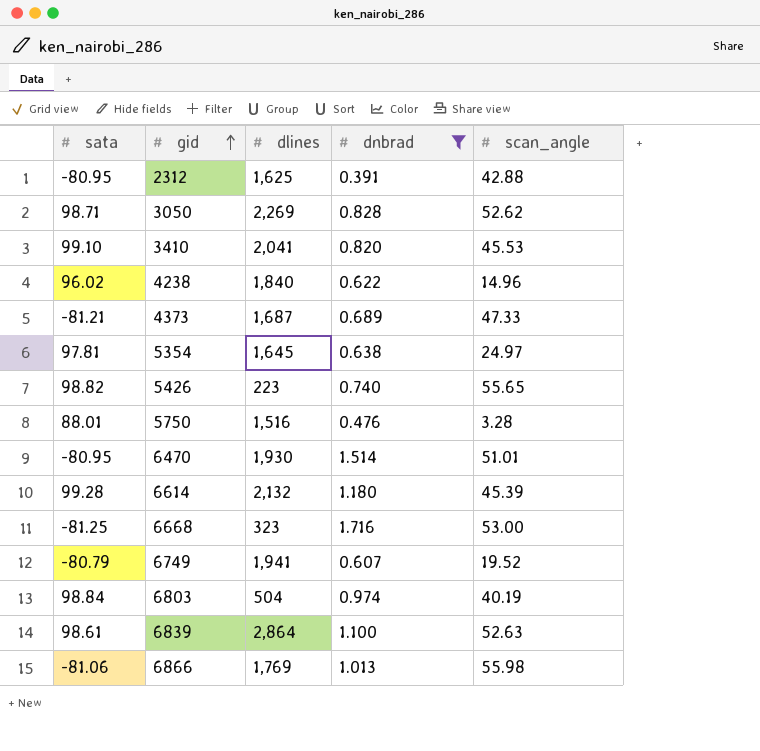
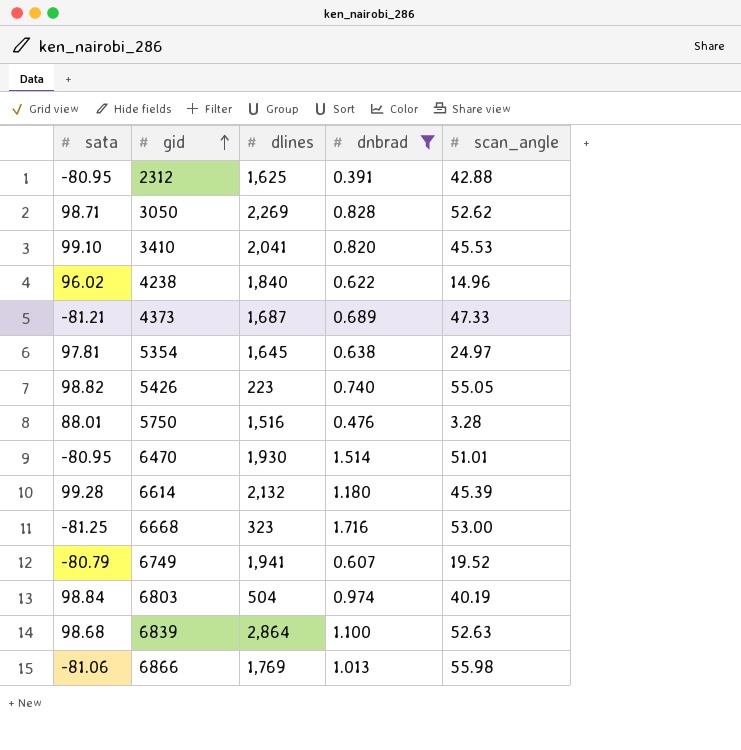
5426 | scan_angle: 55.65 -> 55.05
6839 | sata: 98.61 -> 98.68

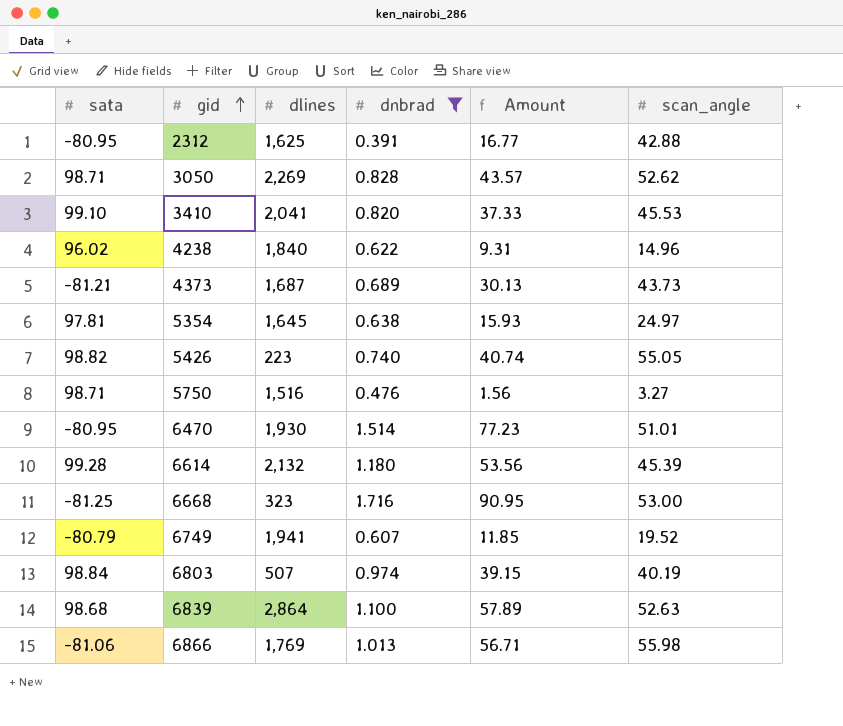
column Amount | formula: none -> [dnbrad] * [scan_angle]
4373 | scan_angle: 47.33 -> 43.73
5750 | sata: 88.01 -> 98.71
5750 | scan_angle: 3.28 -> 3.27
6803 | dlines: 504 -> 507

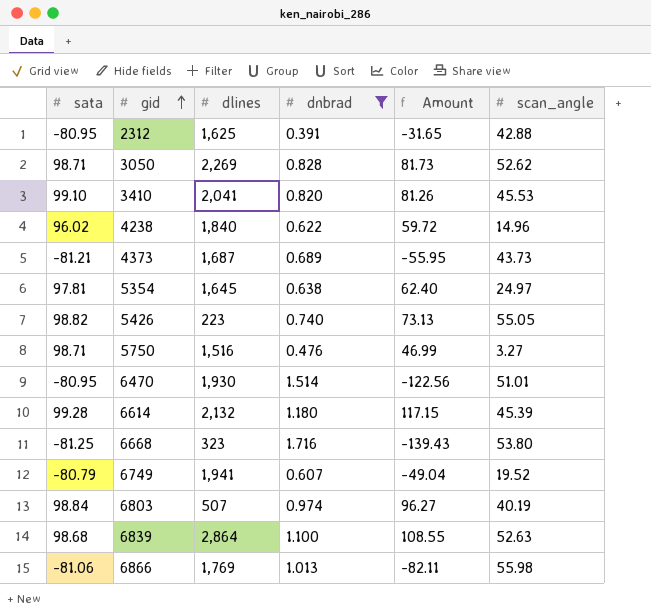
column Amount | formula: [dnbrad] * [scan_angle] -> [sata] * [dnbrad]
6668 | scan_angle: 53.00 -> 53.80

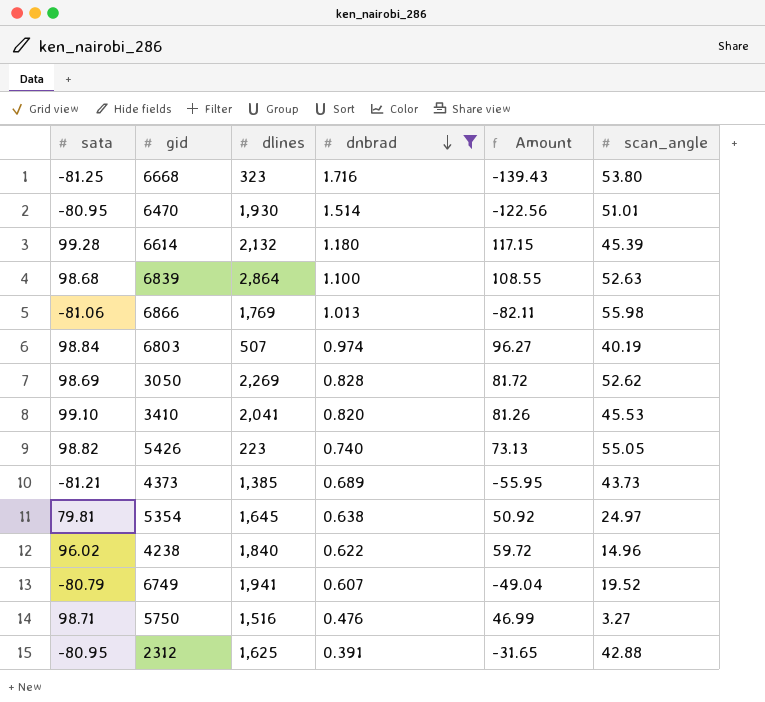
row order: gid ascending -> dnbrad descending
3050 | sata: 98.71 -> 98.69
3050 | Amount: 81.73 -> 81.72
4373 | dlines: 1,687 -> 1,385
5354 | sata: 97.81 -> 79.81
5354 | Amount: 62.40 -> 50.92

